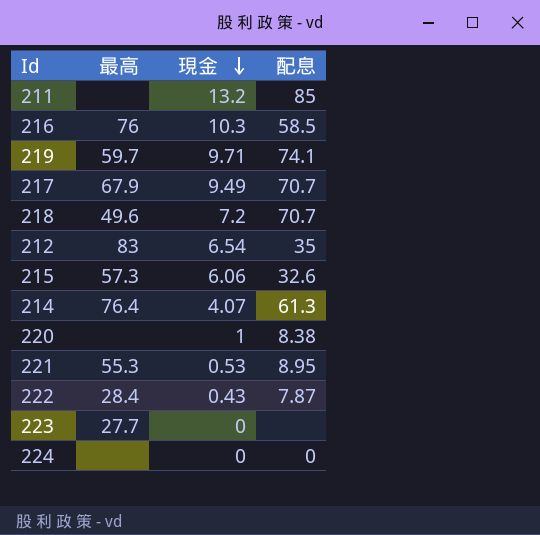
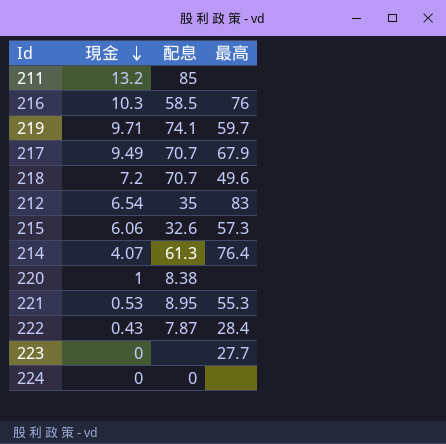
column 最高 | position: 2 -> 4

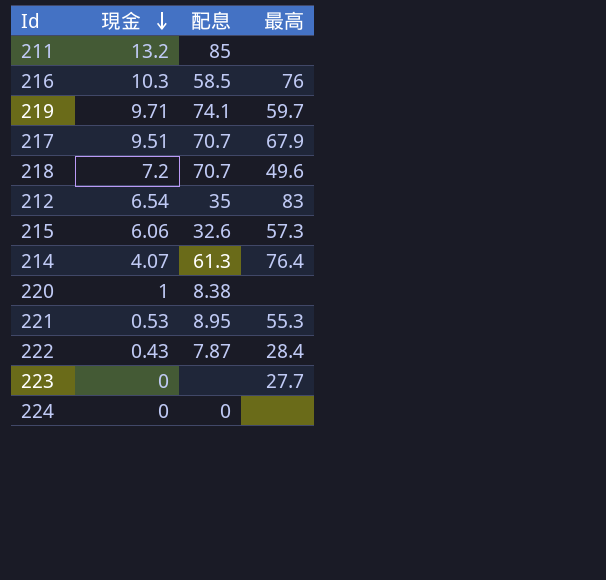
217 | 現金: 9.49 -> 9.51

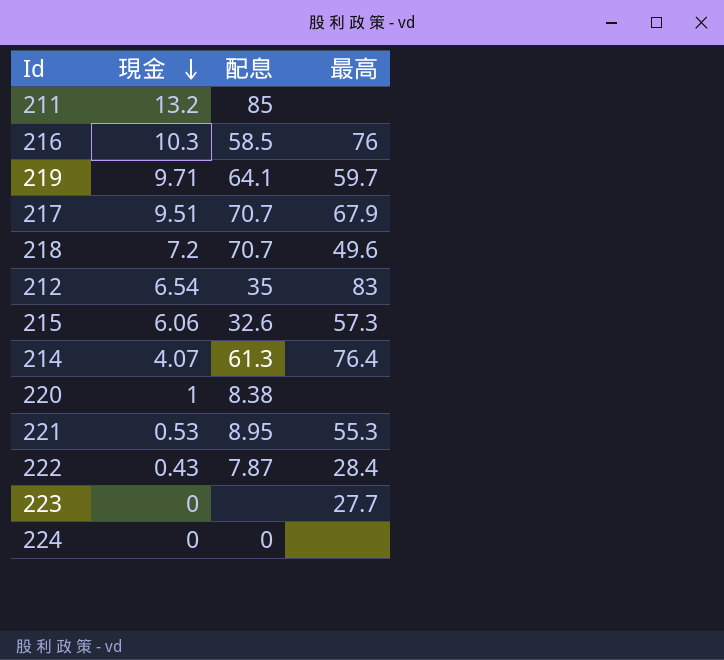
219 | 配息: 74.1 -> 64.1

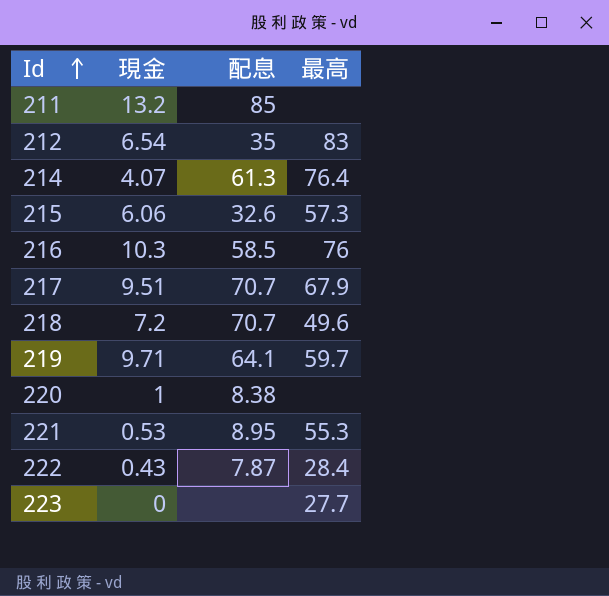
row order: 現金 descending -> Id ascending
row 224: 0 | 0 | none -> none

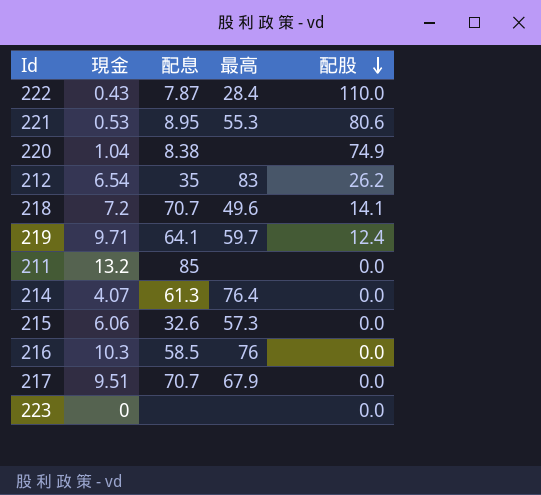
row order: Id ascending -> 配股 descending
column 配股 | position: none -> 5
220 | 現金: 1 -> 1.04
223 | 最高: 27.7 -> none

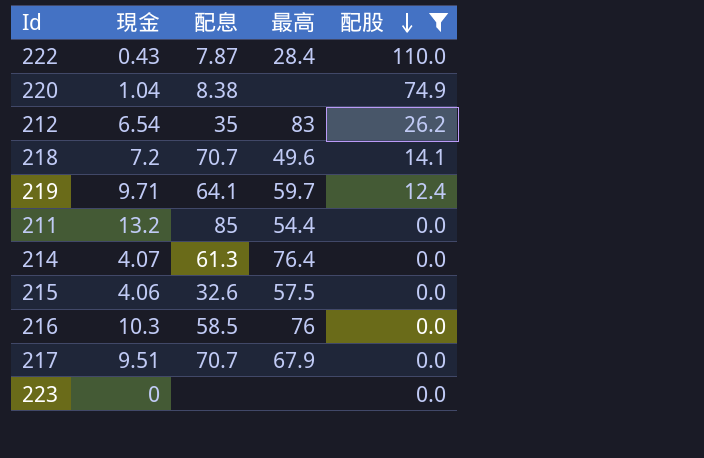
filter: none -> 配股 != 80.6
211 | 最高: none -> 54.4
215 | 現金: 6.06 -> 4.06
215 | 最高: 57.3 -> 57.5

